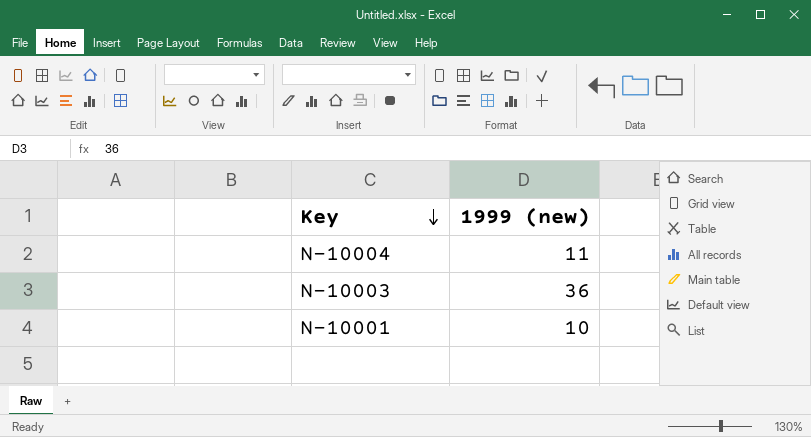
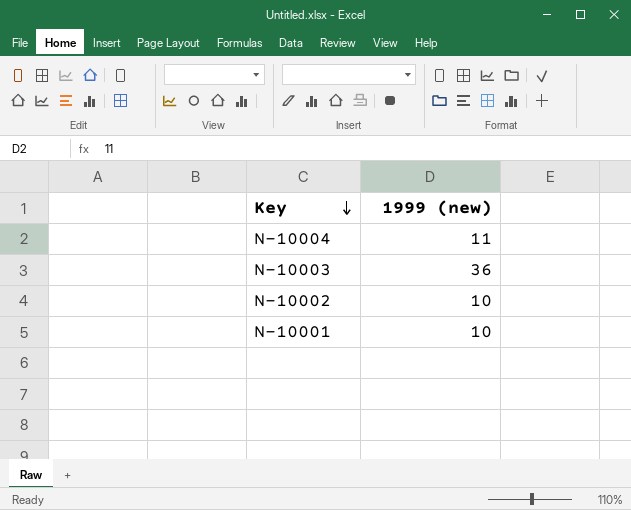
row N-10002: none -> 10

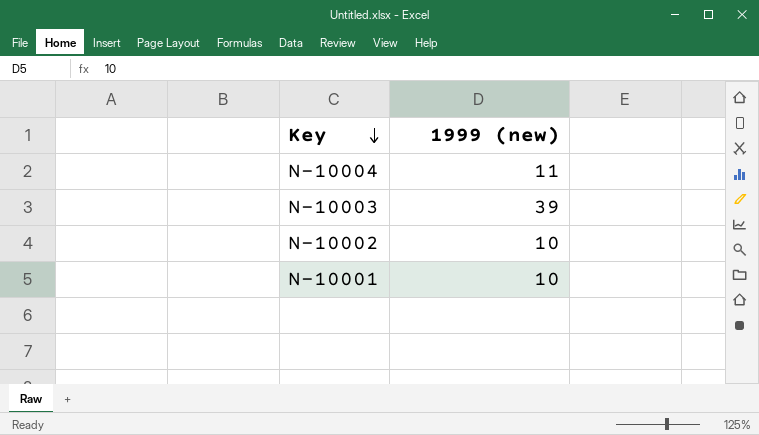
N-10003 | 1999 (new): 36 -> 39

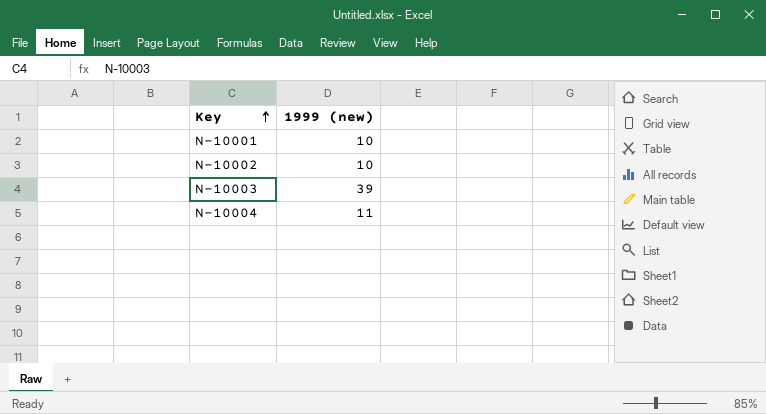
row order: Key descending -> Key ascending

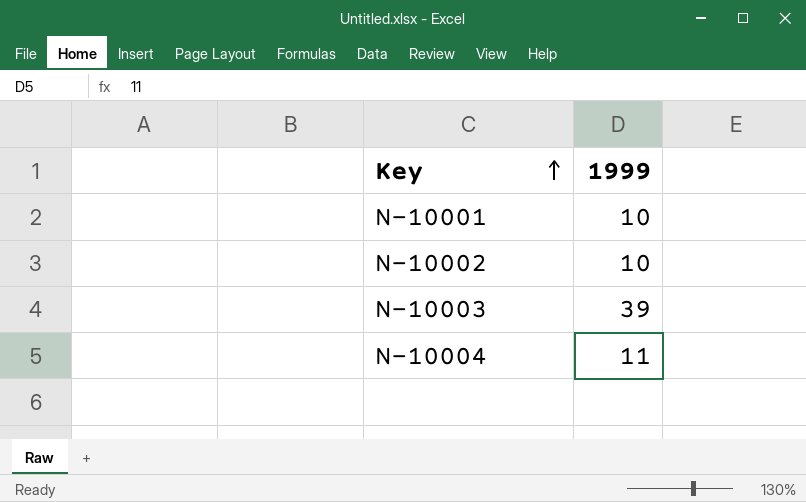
column name: 1999 (new) -> 1999

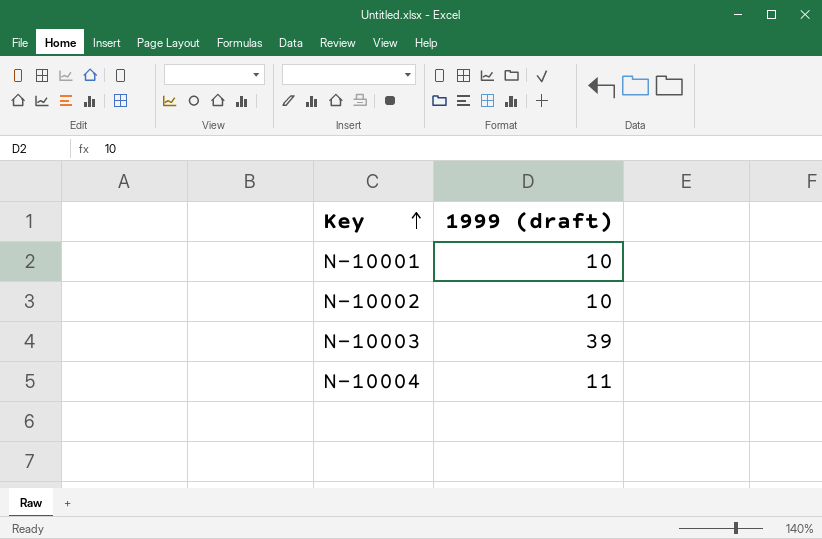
column name: 1999 -> 1999 (draft)

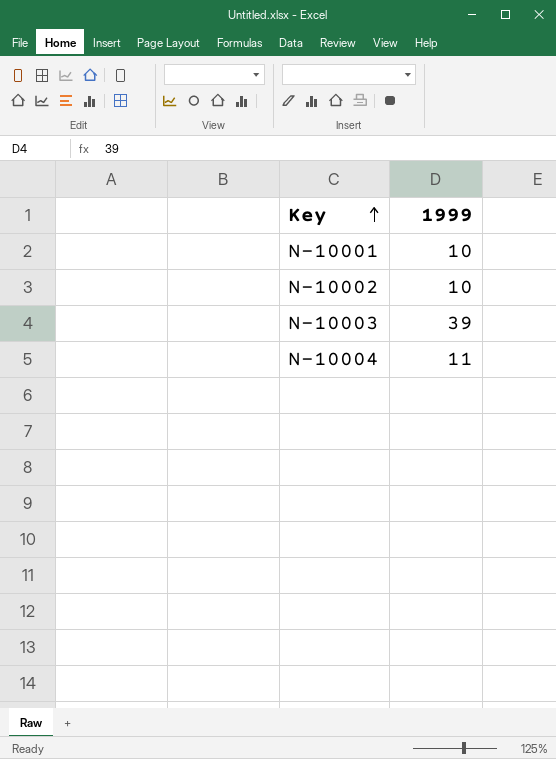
column name: 1999 (draft) -> 1999

